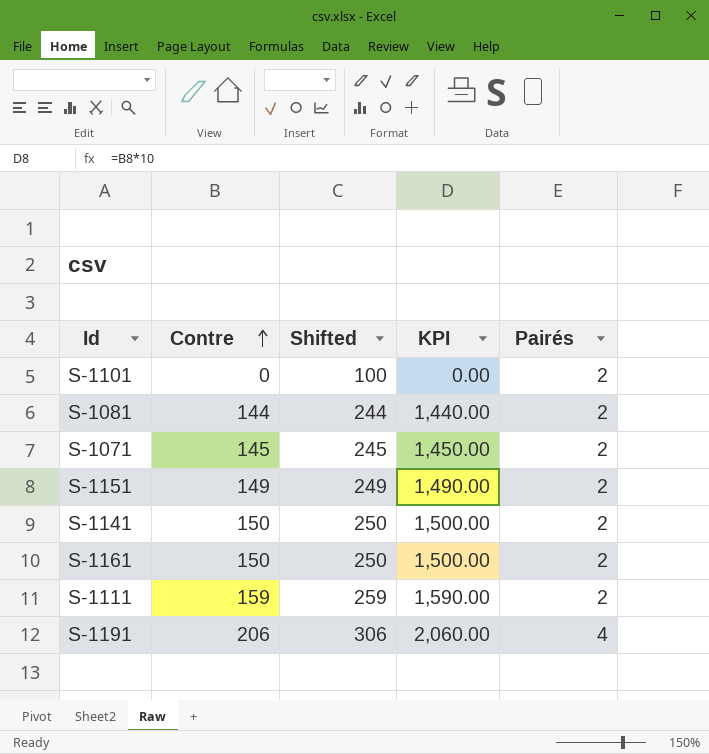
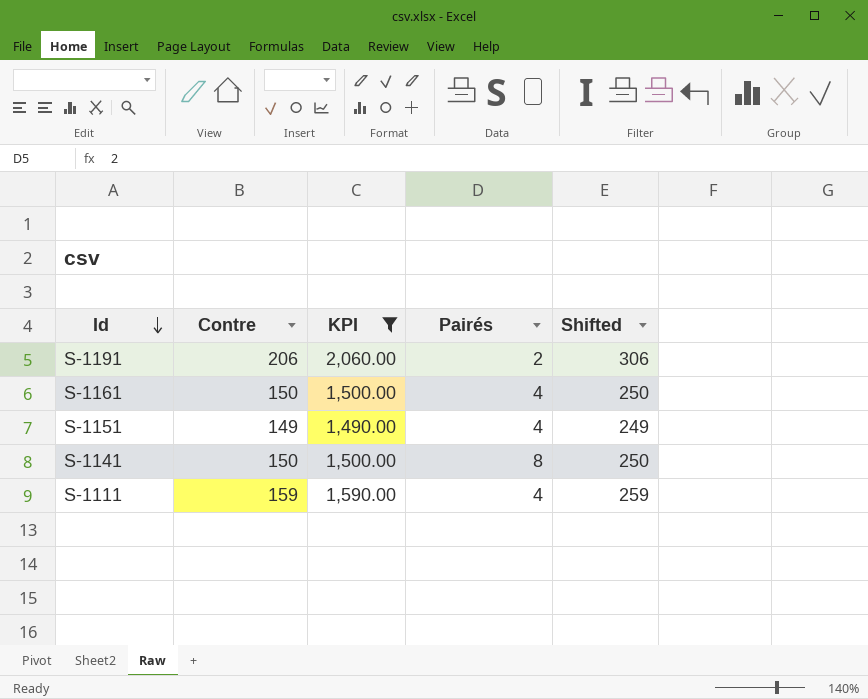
filter: none -> KPI >= 1,490.00
row order: Contre ascending -> Id descending
column Shifted | position: 3 -> 5
S-1191 | Pairés: 4 -> 2
S-1161 | Pairés: 2 -> 4
S-1151 | Pairés: 2 -> 4
S-1141 | Pairés: 2 -> 8
S-1111 | Pairés: 2 -> 4

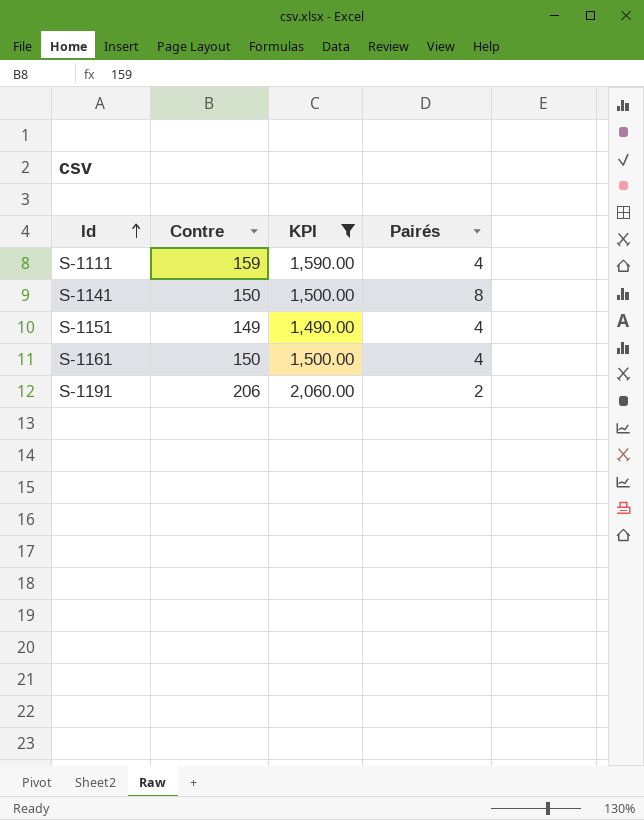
row order: Id descending -> Id ascending
column Shifted | formula: [Contre] + 100 -> none

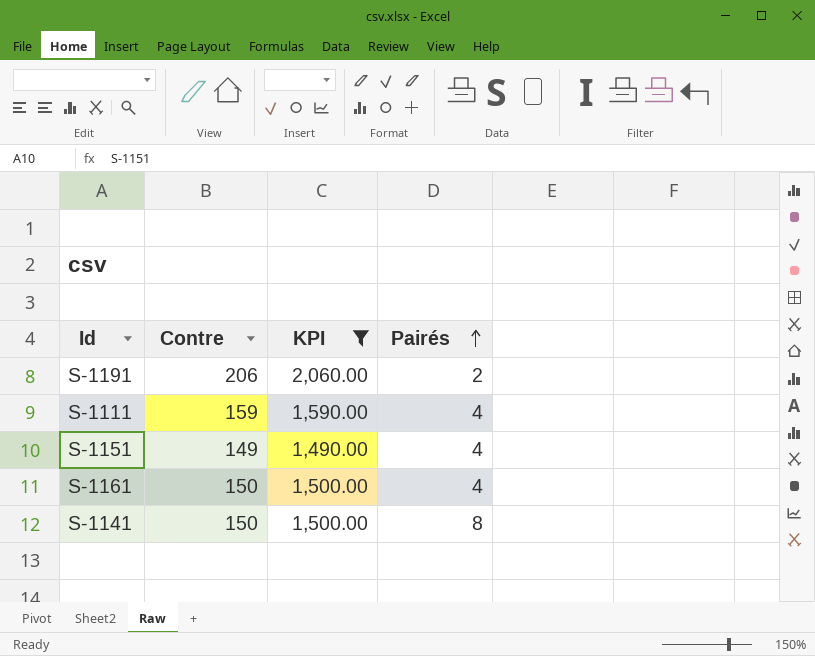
row order: Id ascending -> Pairés ascending

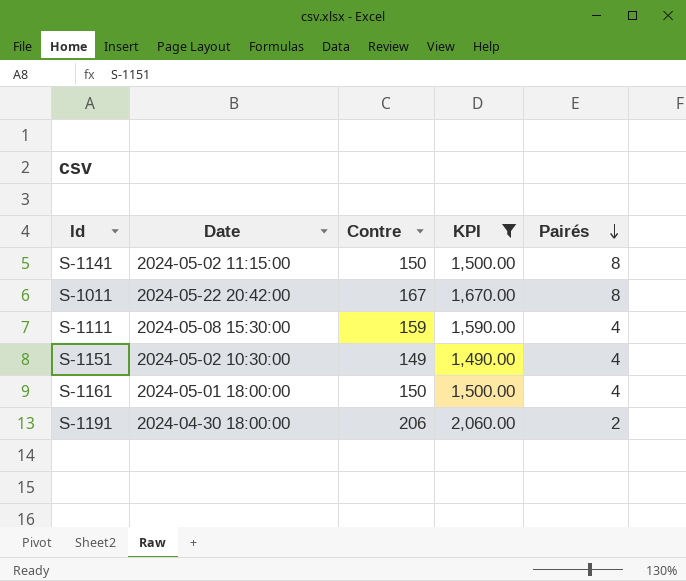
row order: Pairés ascending -> Pairés descending
column Date | position: none -> 2
row S-1011: none -> 2024-05-22 20:42:00 | 167 | 1,670.00 | 8

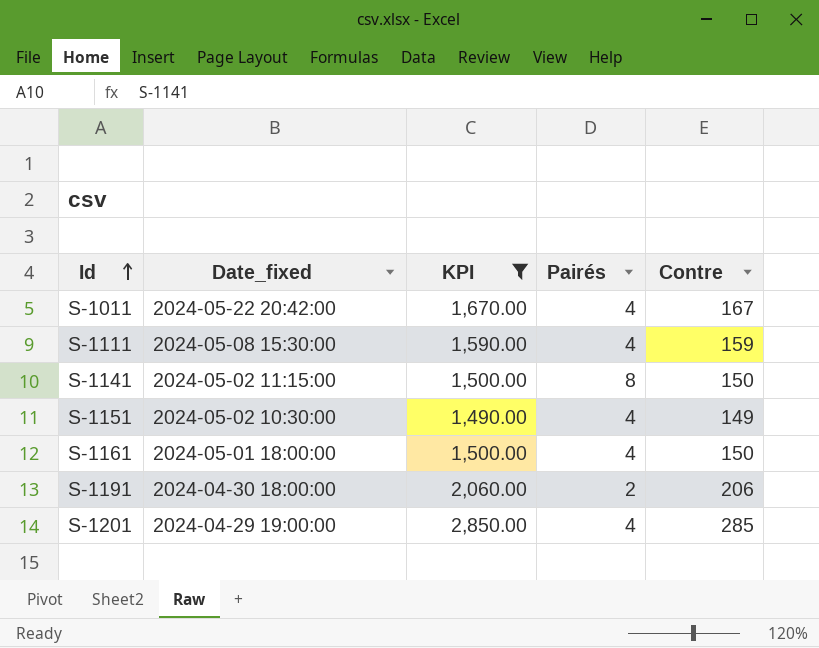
row order: Pairés descending -> Id ascending
column name: Date -> Date_fixed
column Contre | position: 3 -> 5
S-1011 | Pairés: 8 -> 4
row S-1201: none -> 2024-04-29 19:00:00 | 2,850.00 | 4 | 285

